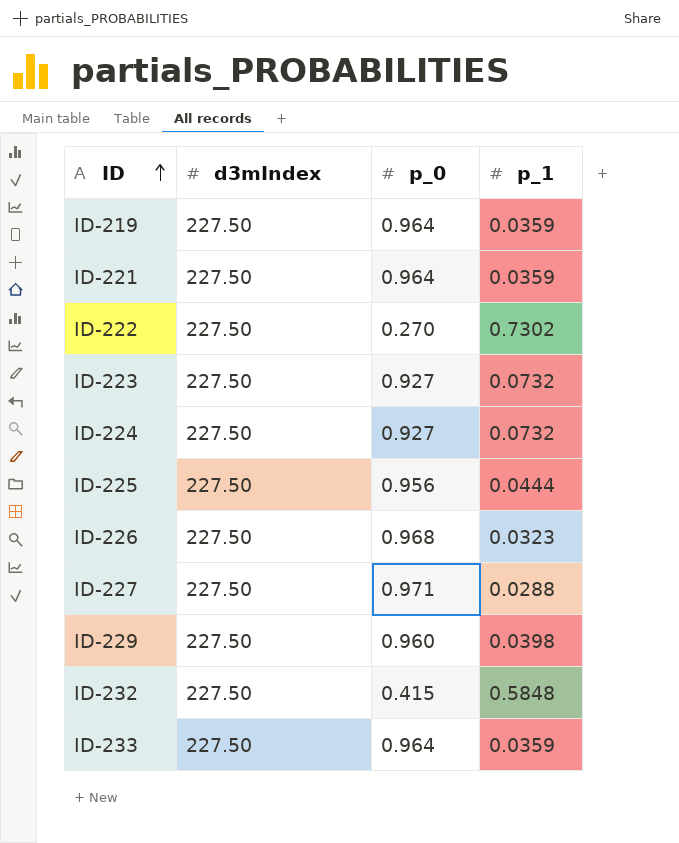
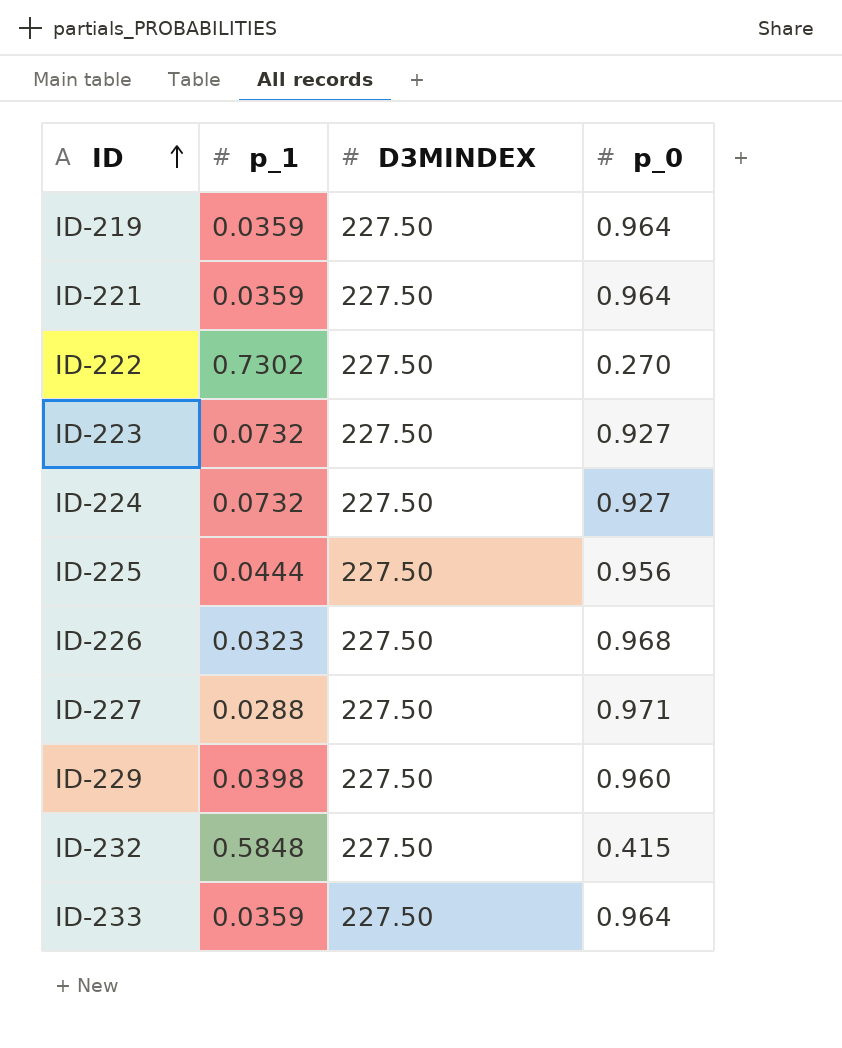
column p_1 | position: 4 -> 2
column name: d3mIndex -> D3MINDEX

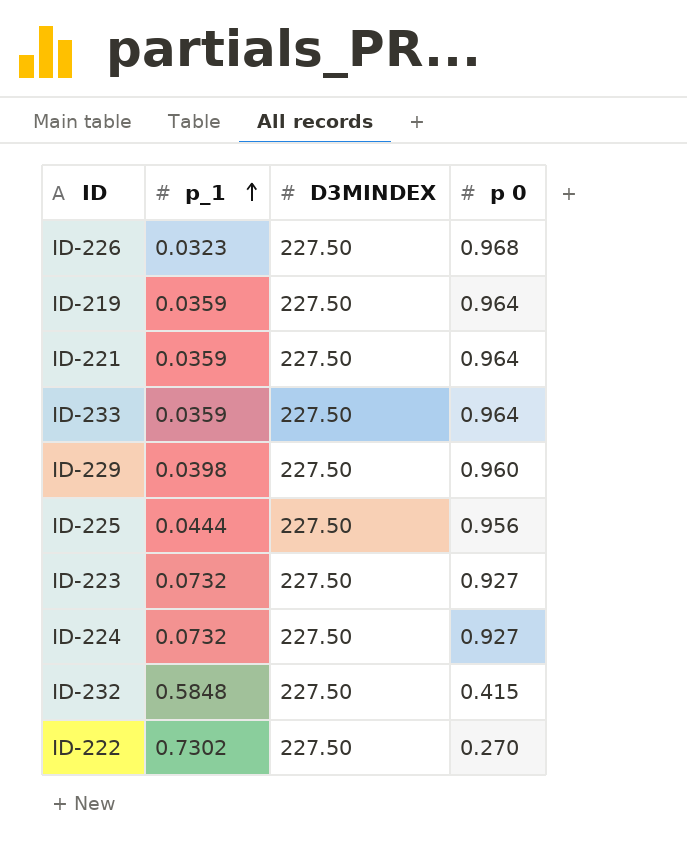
row order: ID ascending -> p_1 ascending
column name: p_0 -> p 0
row ID-227: 0.0288 | 227.50 | 0.971 -> none

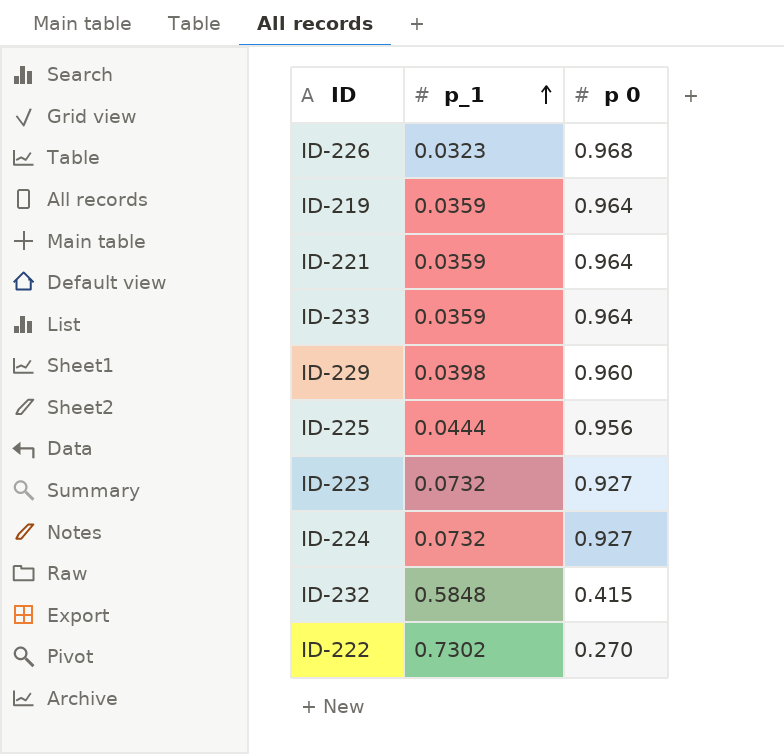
column D3MINDEX | position: 3 -> none

